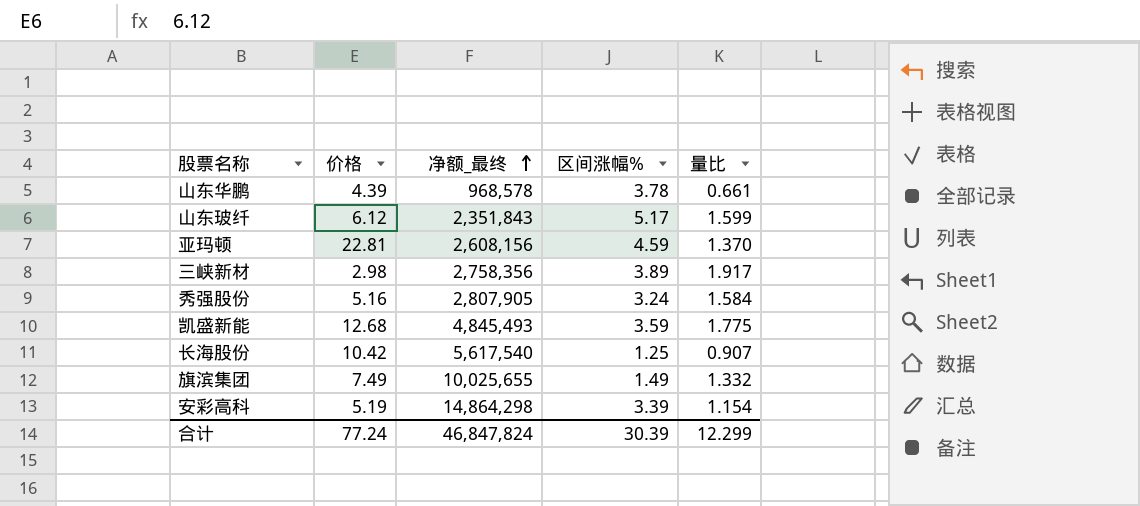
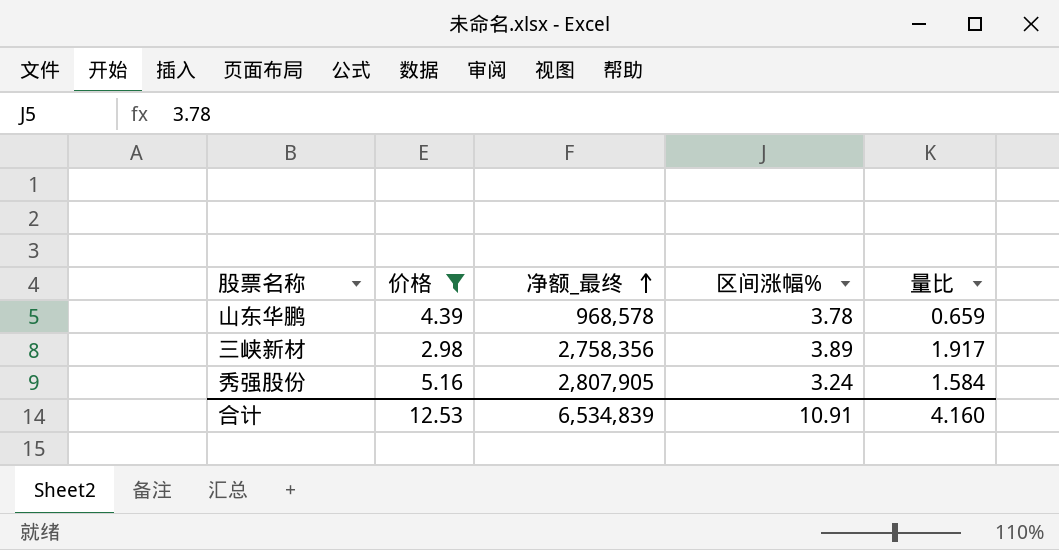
filter: none -> 价格 <= 5.16
山东华鹏 | 量比: 0.661 -> 0.659
合计 | 价格: 77.24 -> 12.53
合计 | 净额_最终: 46,847,824 -> 6,534,839
合计 | 区间涨幅%: 30.39 -> 10.91
合计 | 量比: 12.299 -> 4.160

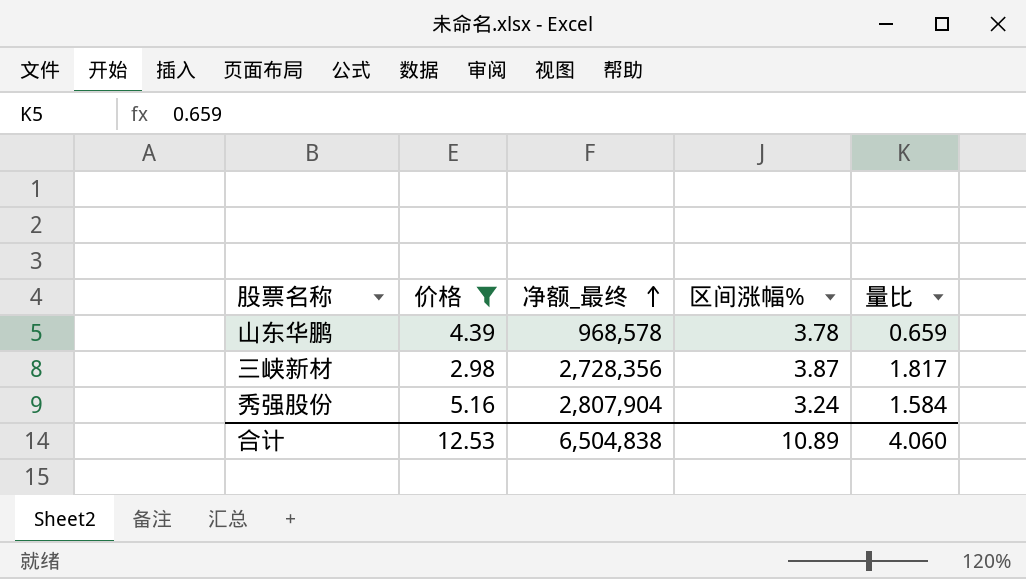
三峡新材 | 净额_最终: 2,758,356 -> 2,728,356
三峡新材 | 区间涨幅%: 3.89 -> 3.87
三峡新材 | 量比: 1.917 -> 1.817
秀强股份 | 净额_最终: 2,807,905 -> 2,807,904
合计 | 净额_最终: 6,534,839 -> 6,504,838
合计 | 区间涨幅%: 10.91 -> 10.89
合计 | 量比: 4.160 -> 4.060

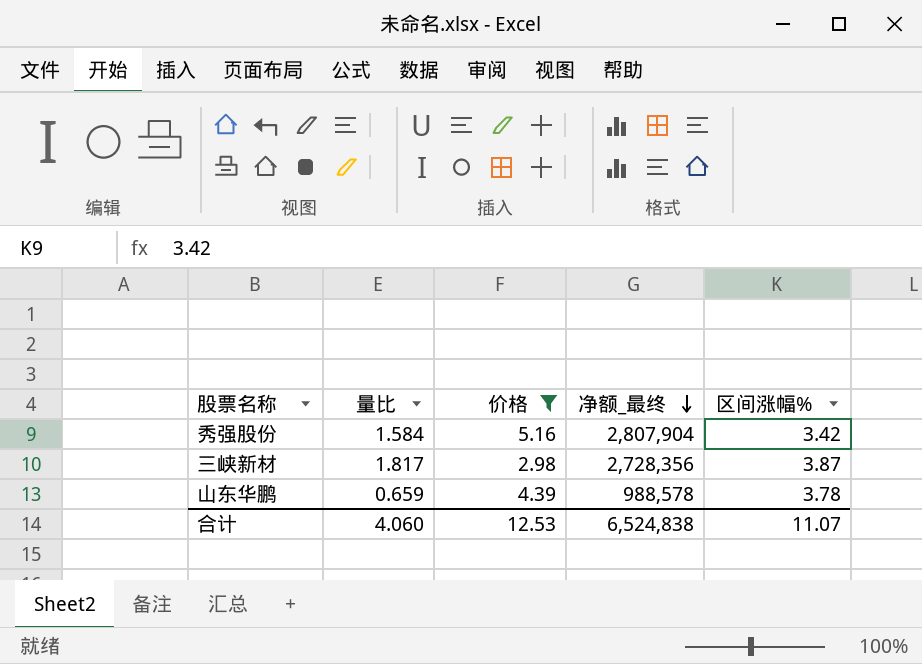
row order: 净额_最终 ascending -> 净额_最终 descending
column 量比 | position: 5 -> 2
秀强股份 | 区间涨幅%: 3.24 -> 3.42
山东华鹏 | 净额_最终: 968,578 -> 988,578
合计 | 净额_最终: 6,504,838 -> 6,524,838
合计 | 区间涨幅%: 10.89 -> 11.07

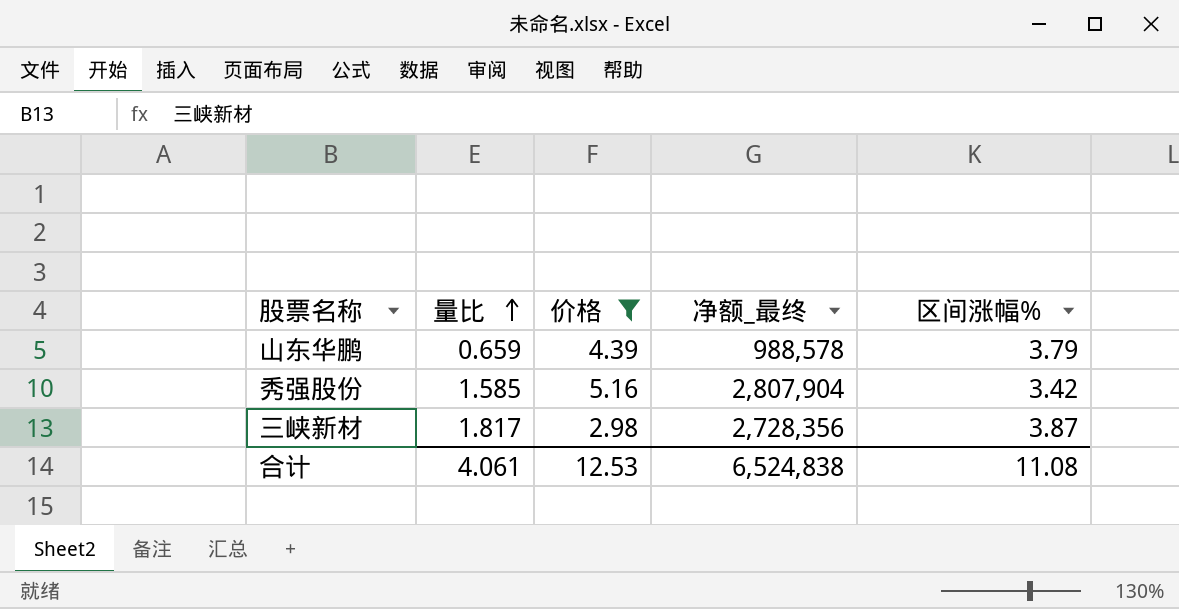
row order: 净额_最终 descending -> 量比 ascending
山东华鹏 | 区间涨幅%: 3.78 -> 3.79
秀强股份 | 量比: 1.584 -> 1.585
合计 | 量比: 4.060 -> 4.061
合计 | 区间涨幅%: 11.07 -> 11.08

